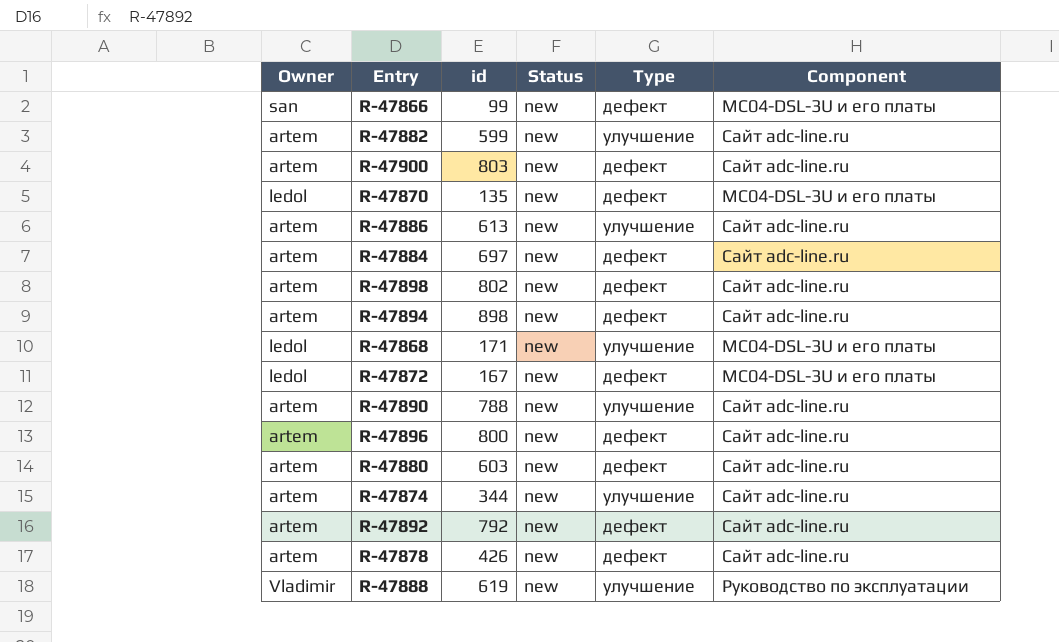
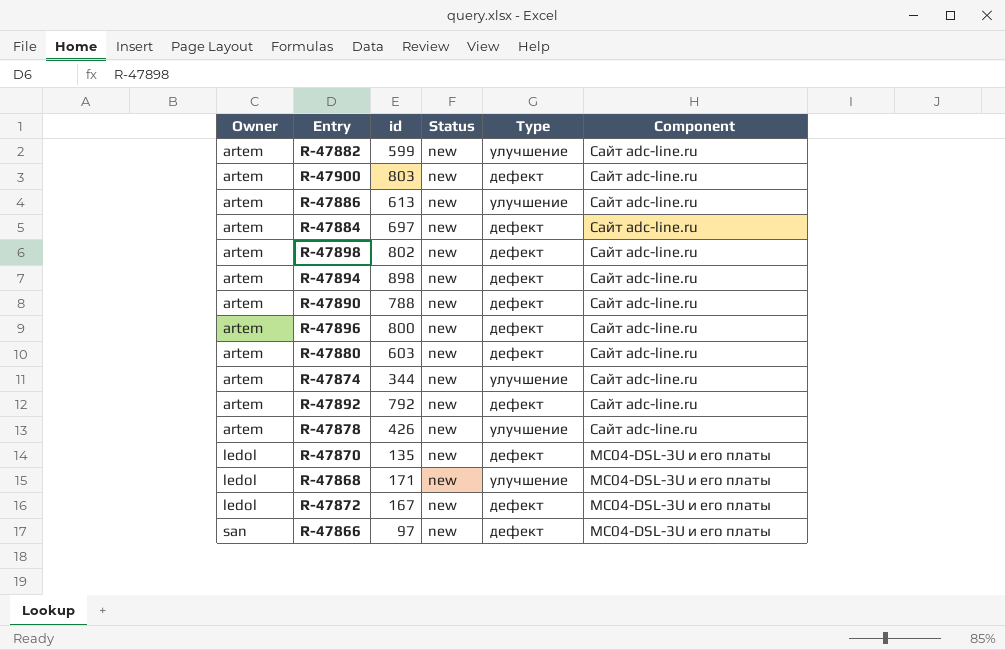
row order: none -> Owner ascending
row R-47888: Vladimir | 619 | new | улучшение | Руководство по эксплуатации -> none
R-47890 | Type: улучшение -> дефект
R-47878 | Type: дефект -> улучшение
R-47866 | id: 99 -> 97

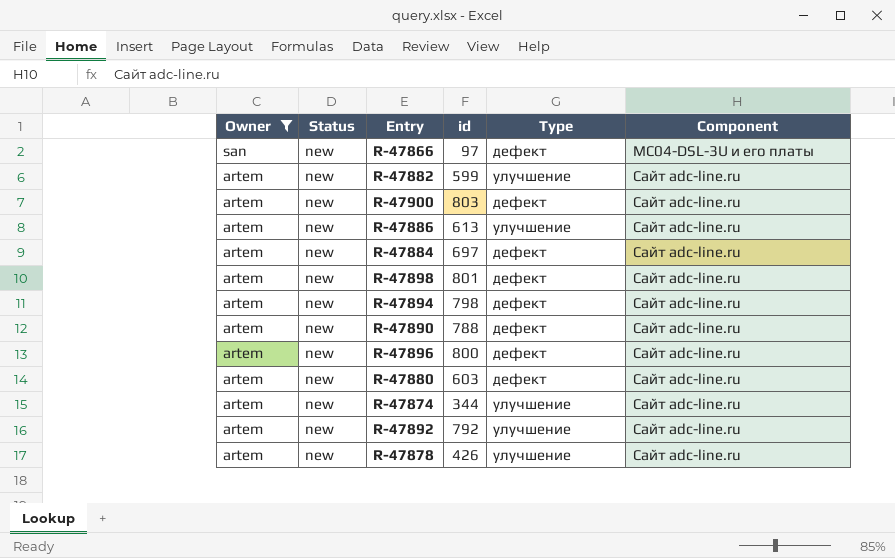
filter: none -> Owner != ledol
row order: Owner ascending -> Owner descending
column Status | position: 4 -> 2
R-47898 | id: 802 -> 801
R-47894 | id: 898 -> 798
R-47892 | Type: дефект -> улучшение

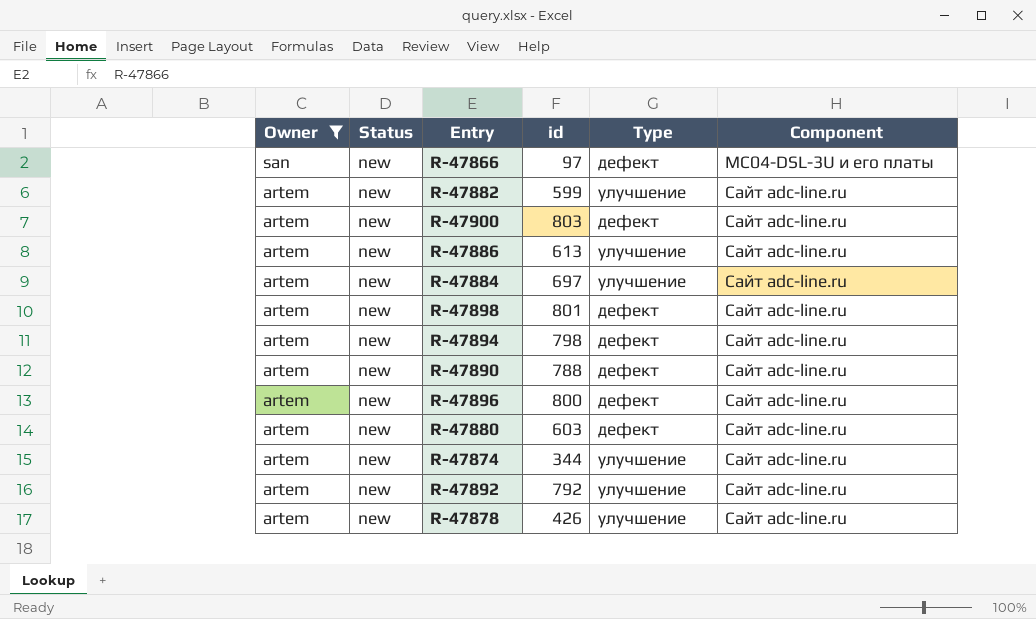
R-47884 | Type: дефект -> улучшение

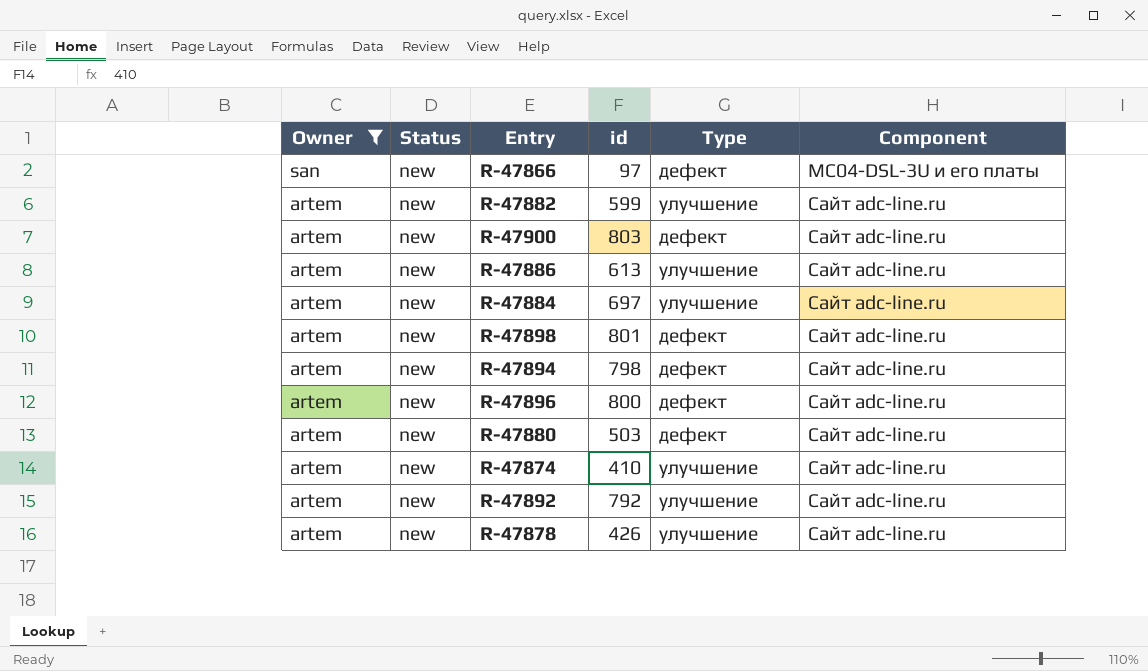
row R-47890: artem | new | 788 | дефект | Сайт adc-line.ru -> none
R-47880 | id: 603 -> 503
R-47874 | id: 344 -> 410

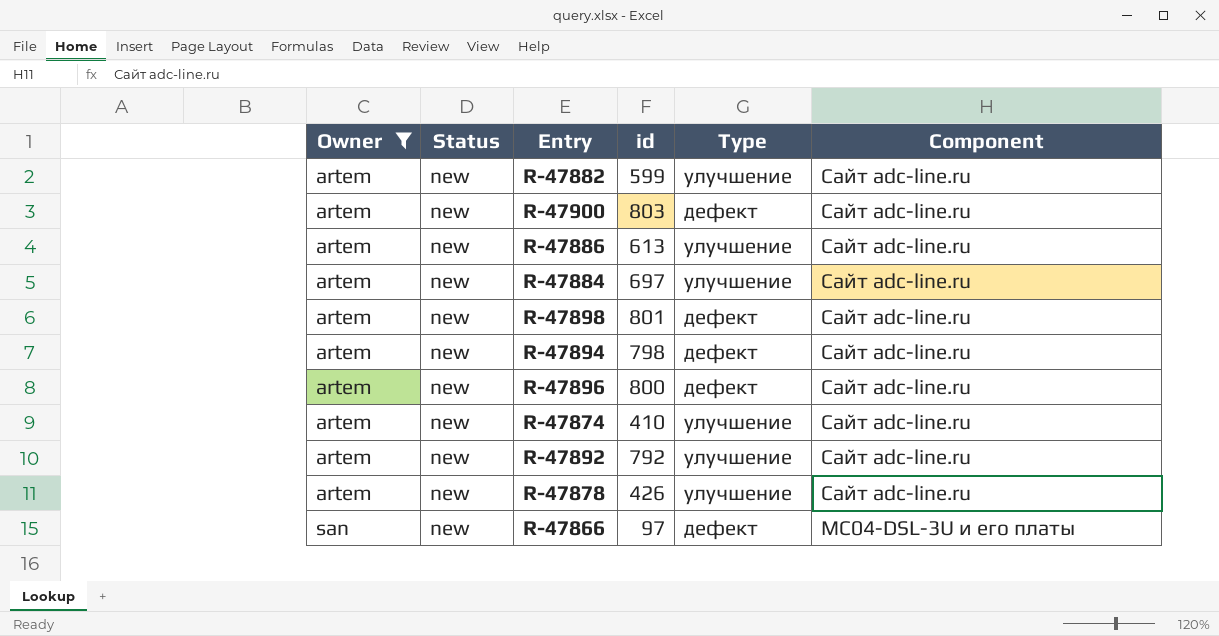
row order: Owner descending -> Owner ascending
row R-47880: artem | new | 503 | дефект | Сайт adc-line.ru -> none

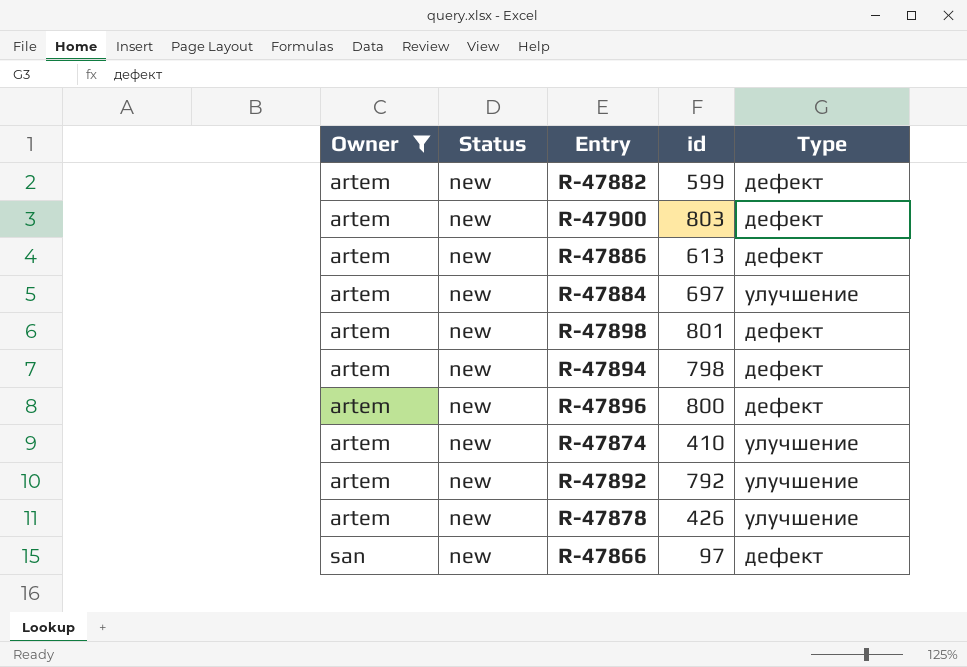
column Component | position: 6 -> none
R-47882 | Type: улучшение -> дефект
R-47886 | Type: улучшение -> дефект

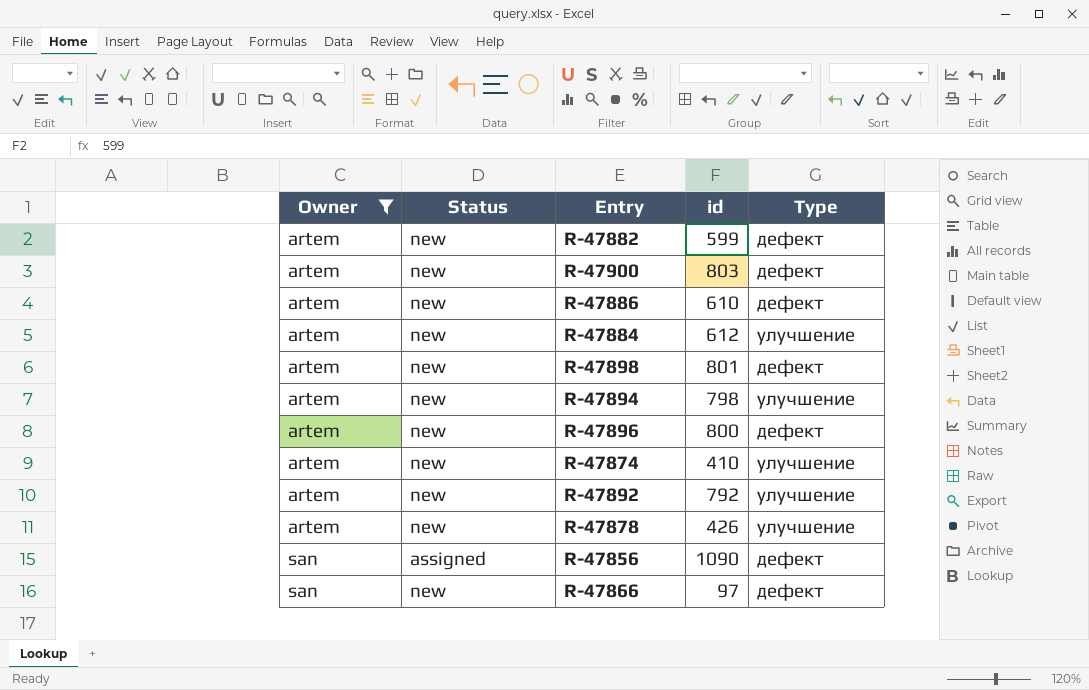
R-47886 | id: 613 -> 610
R-47884 | id: 697 -> 612
R-47894 | Type: дефект -> улучшение
row R-47856: none -> san | assigned | 1090 | дефект

